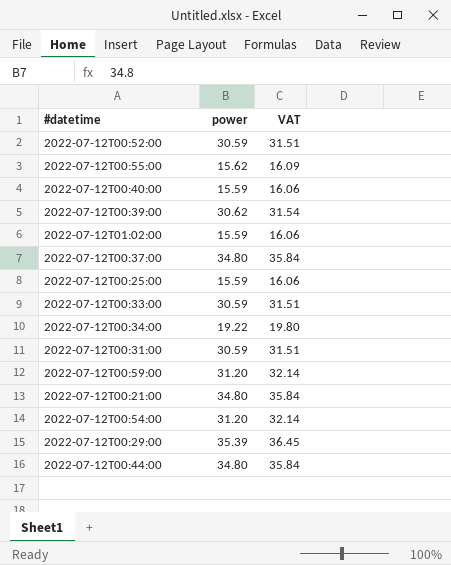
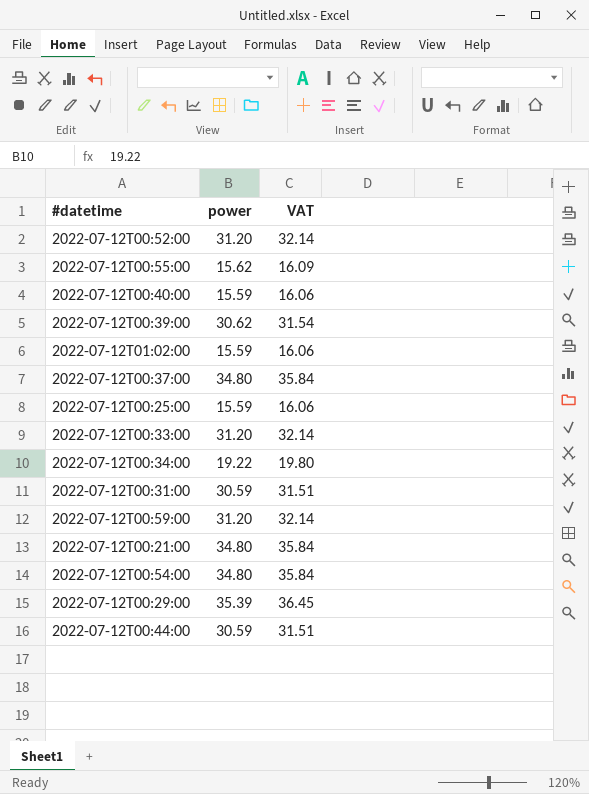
2022-07-12T00:52:00 | power: 30.59 -> 31.20
2022-07-12T00:52:00 | VAT: 31.51 -> 32.14
2022-07-12T00:33:00 | power: 30.59 -> 31.20
2022-07-12T00:33:00 | VAT: 31.51 -> 32.14
2022-07-12T00:54:00 | power: 31.20 -> 34.80
2022-07-12T00:54:00 | VAT: 32.14 -> 35.84
2022-07-12T00:44:00 | power: 34.80 -> 30.59
2022-07-12T00:44:00 | VAT: 35.84 -> 31.51

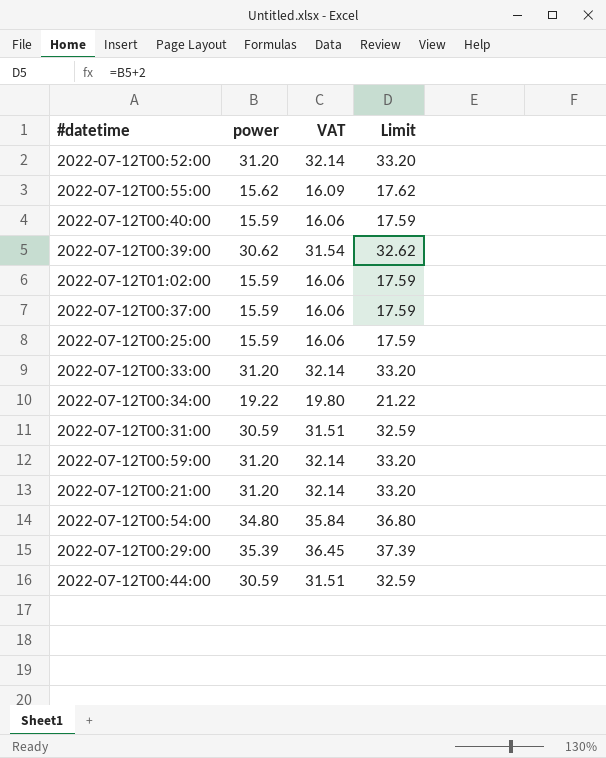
column Limit | formula: none -> [power] + 2
2022-07-12T00:37:00 | power: 34.80 -> 15.59
2022-07-12T00:37:00 | VAT: 35.84 -> 16.06
2022-07-12T00:21:00 | power: 34.80 -> 31.20
2022-07-12T00:21:00 | VAT: 35.84 -> 32.14

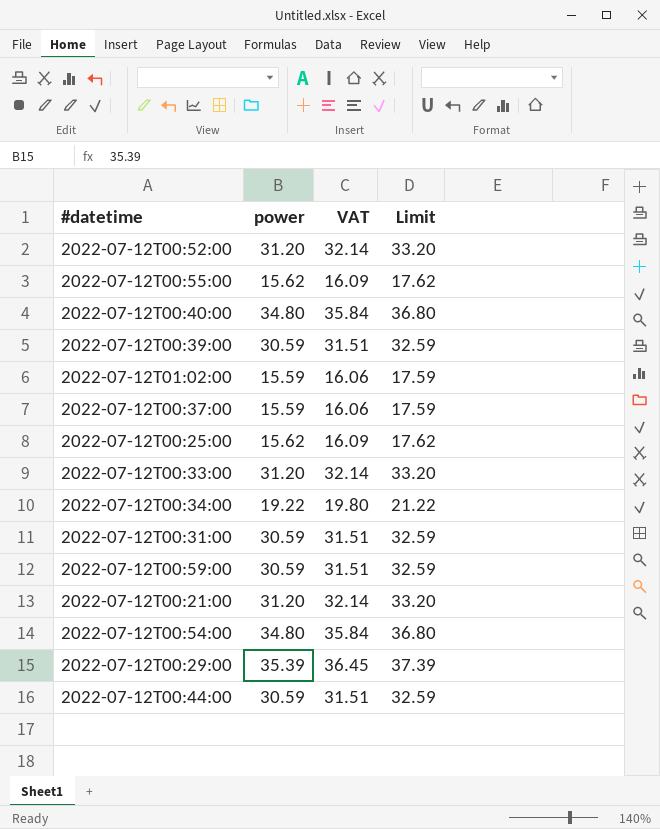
2022-07-12T00:40:00 | power: 15.59 -> 34.80
2022-07-12T00:40:00 | VAT: 16.06 -> 35.84
2022-07-12T00:40:00 | Limit: 17.59 -> 36.80
2022-07-12T00:39:00 | power: 30.62 -> 30.59
2022-07-12T00:39:00 | VAT: 31.54 -> 31.51
2022-07-12T00:39:00 | Limit: 32.62 -> 32.59
2022-07-12T00:25:00 | power: 15.59 -> 15.62
2022-07-12T00:25:00 | VAT: 16.06 -> 16.09
2022-07-12T00:25:00 | Limit: 17.59 -> 17.62
2022-07-12T00:59:00 | power: 31.20 -> 30.59
2022-07-12T00:59:00 | VAT: 32.14 -> 31.51
2022-07-12T00:59:00 | Limit: 33.20 -> 32.59

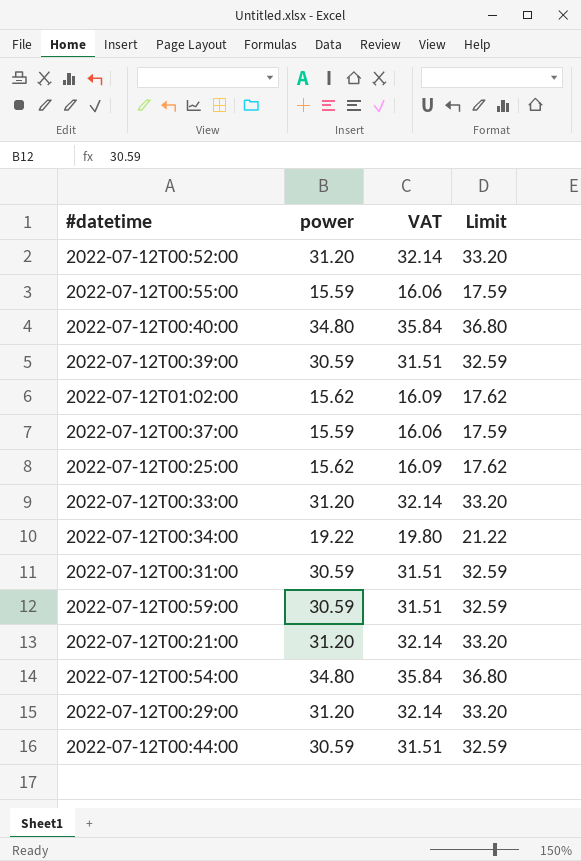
2022-07-12T00:55:00 | power: 15.62 -> 15.59
2022-07-12T00:55:00 | VAT: 16.09 -> 16.06
2022-07-12T00:55:00 | Limit: 17.62 -> 17.59
2022-07-12T01:02:00 | power: 15.59 -> 15.62
2022-07-12T01:02:00 | VAT: 16.06 -> 16.09
2022-07-12T01:02:00 | Limit: 17.59 -> 17.62
2022-07-12T00:29:00 | power: 35.39 -> 31.20
2022-07-12T00:29:00 | VAT: 36.45 -> 32.14
2022-07-12T00:29:00 | Limit: 37.39 -> 33.20

